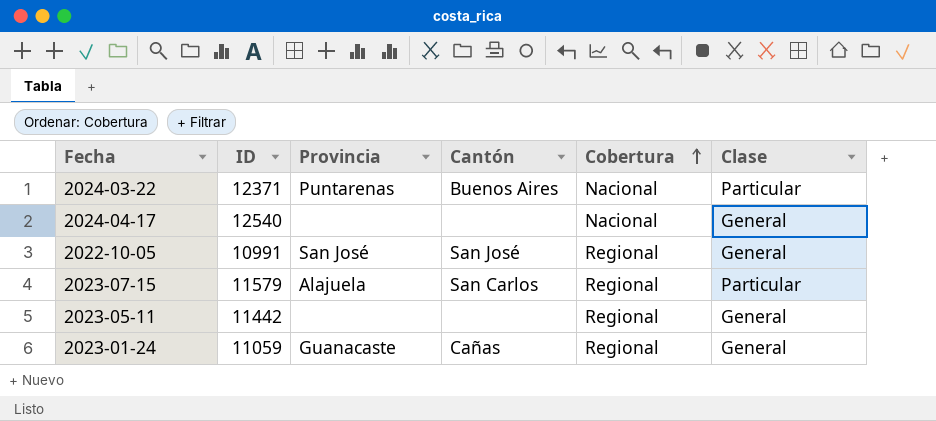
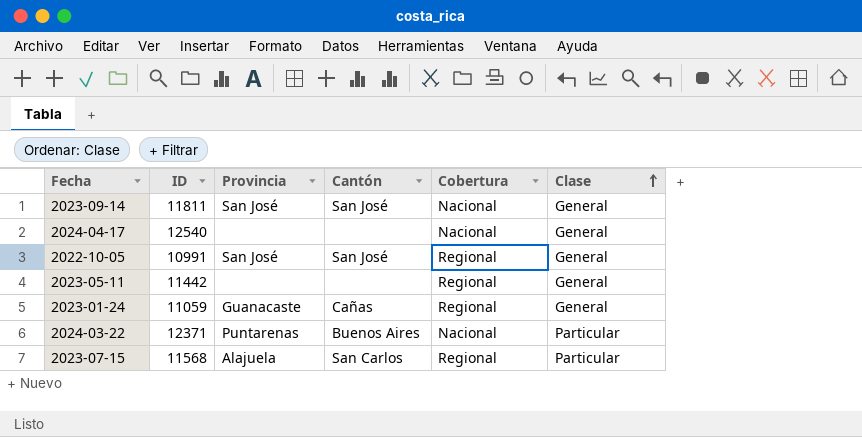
row order: Cobertura ascending -> Clase ascending
row 2023-09-14: none -> 11811 | San José | San José | Nacional | General
2023-07-15 | ID: 11579 -> 11568

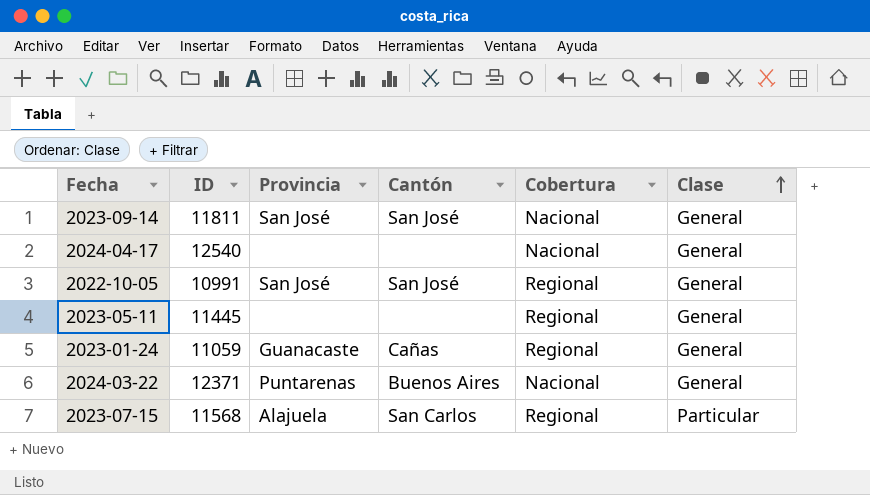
2023-05-11 | ID: 11442 -> 11445
2024-03-22 | Clase: Particular -> General

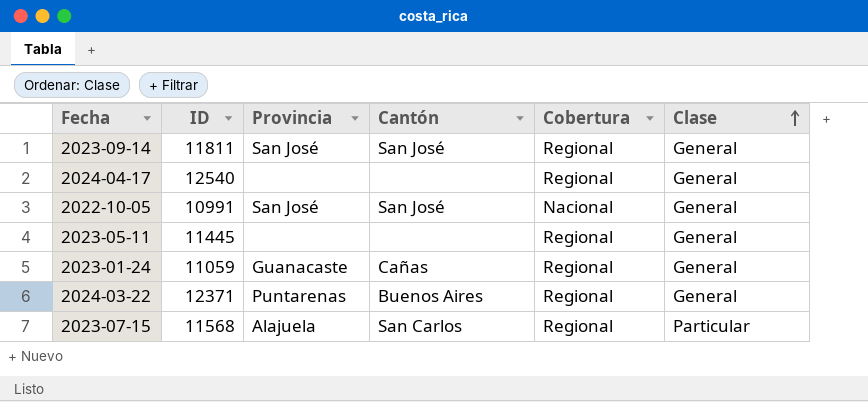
2023-09-14 | Cobertura: Nacional -> Regional
2024-04-17 | Cobertura: Nacional -> Regional
2022-10-05 | Cobertura: Regional -> Nacional
2024-03-22 | Cobertura: Nacional -> Regional

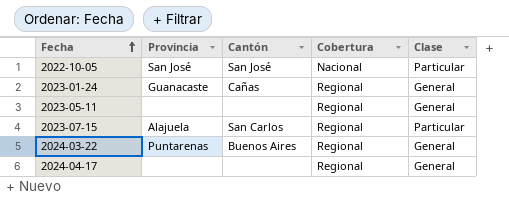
row order: Clase ascending -> Fecha ascending
column ID | position: 2 -> none
row 2023-09-14: 11811 | San José | San José | Regional | General -> none
2022-10-05 | Clase: General -> Particular

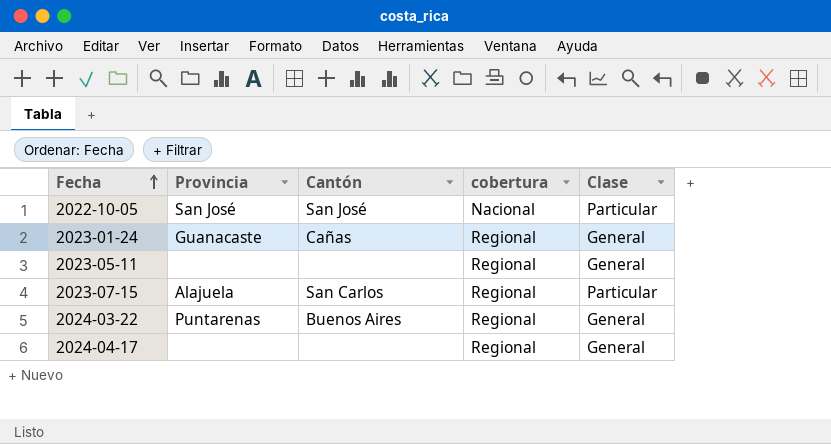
column name: Cobertura -> cobertura

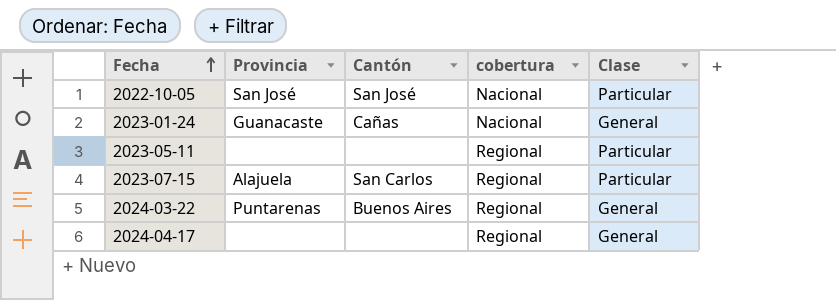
2023-01-24 | cobertura: Regional -> Nacional
2023-05-11 | Clase: General -> Particular

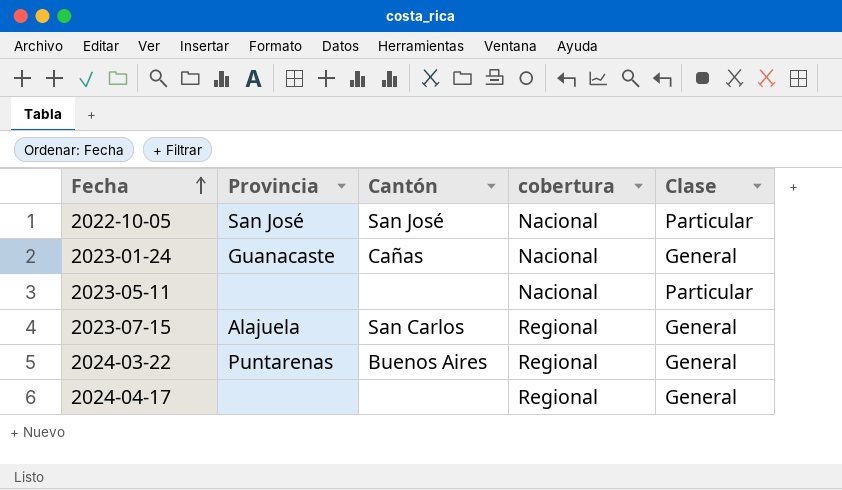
2023-05-11 | cobertura: Regional -> Nacional
2023-07-15 | Clase: Particular -> General

